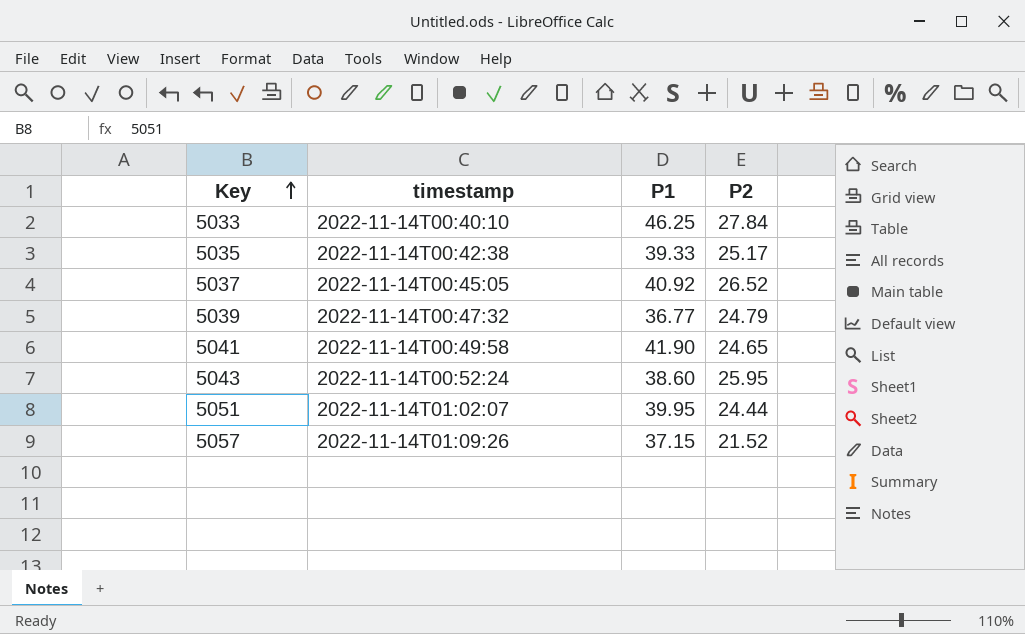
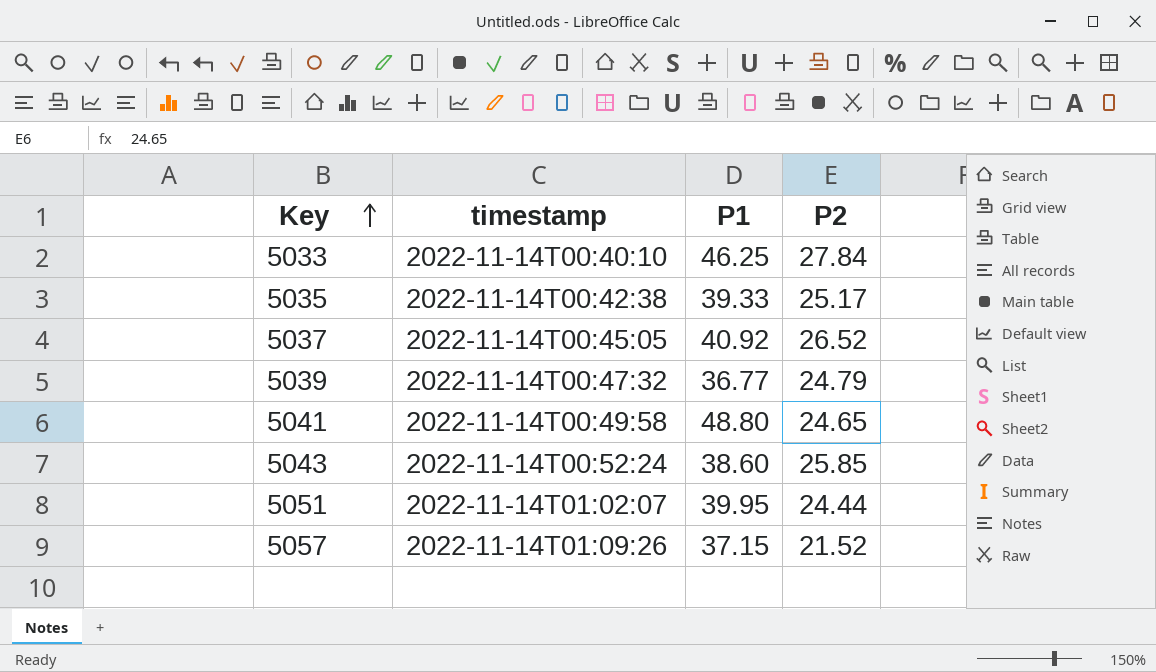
5041 | P1: 41.90 -> 48.80
5043 | P2: 25.95 -> 25.85

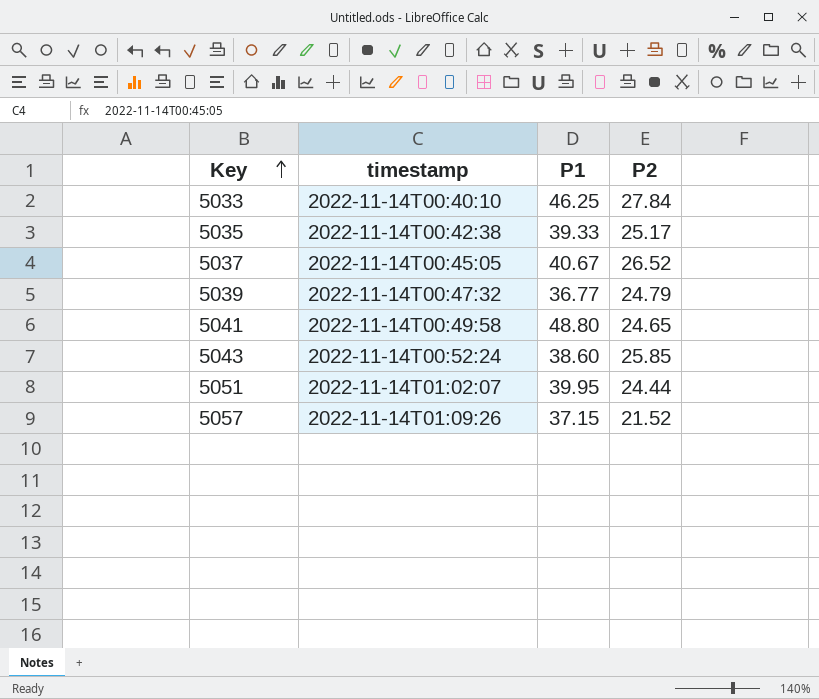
5037 | P1: 40.92 -> 40.67

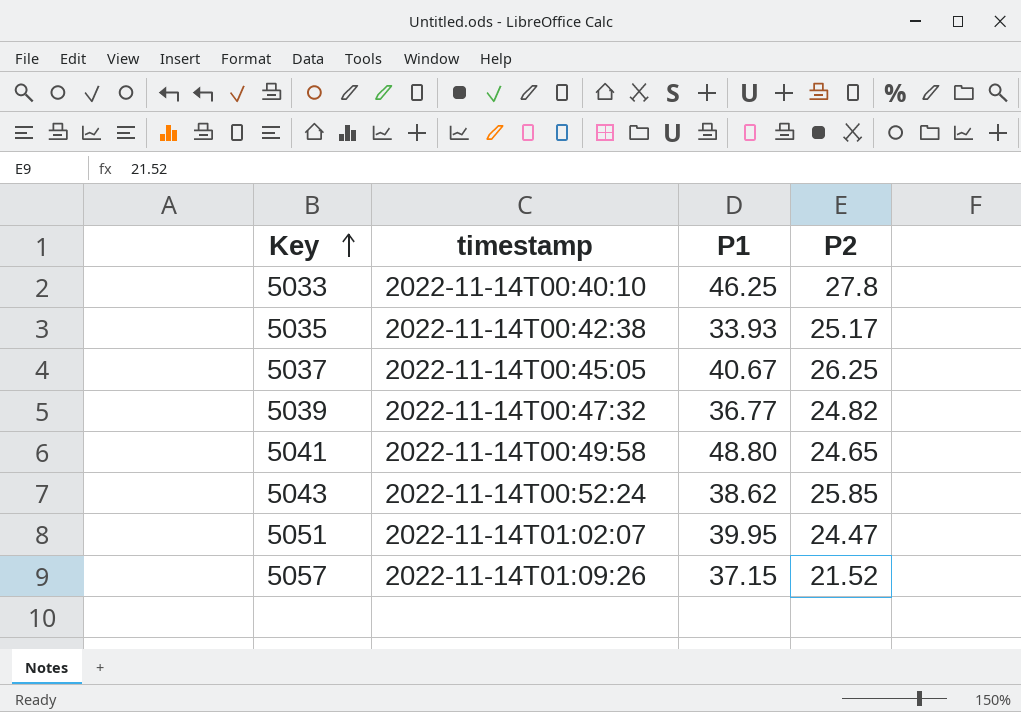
5033 | P2: 27.84 -> 27.8
5035 | P1: 39.33 -> 33.93
5037 | P2: 26.52 -> 26.25
5039 | P2: 24.79 -> 24.82
5043 | P1: 38.60 -> 38.62
5051 | P2: 24.44 -> 24.47

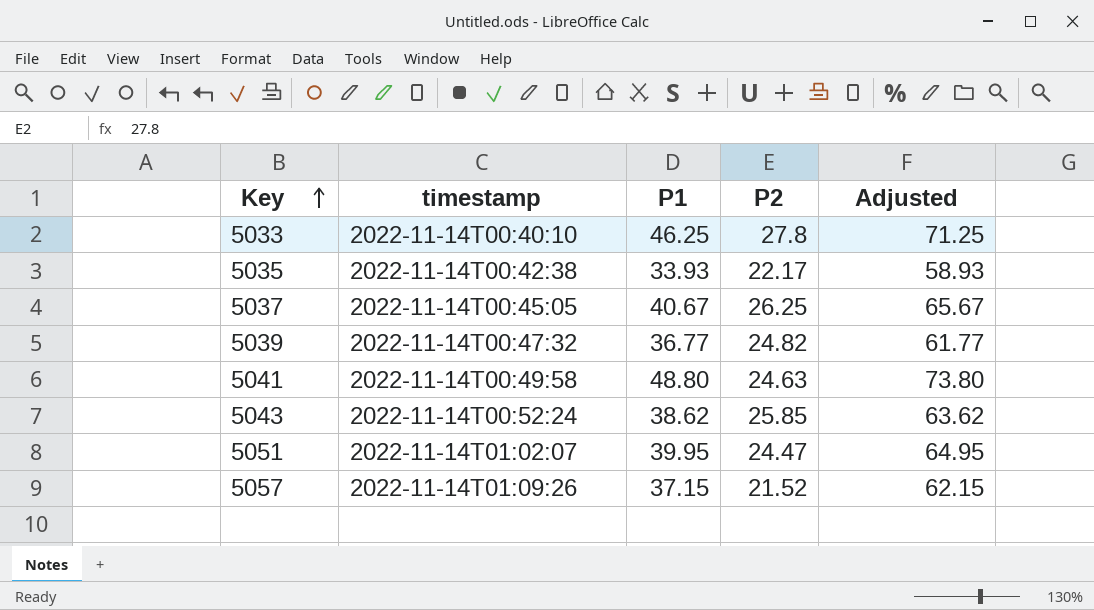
column Adjusted | formula: none -> [P1] + 25
5035 | P2: 25.17 -> 22.17
5041 | P2: 24.65 -> 24.63

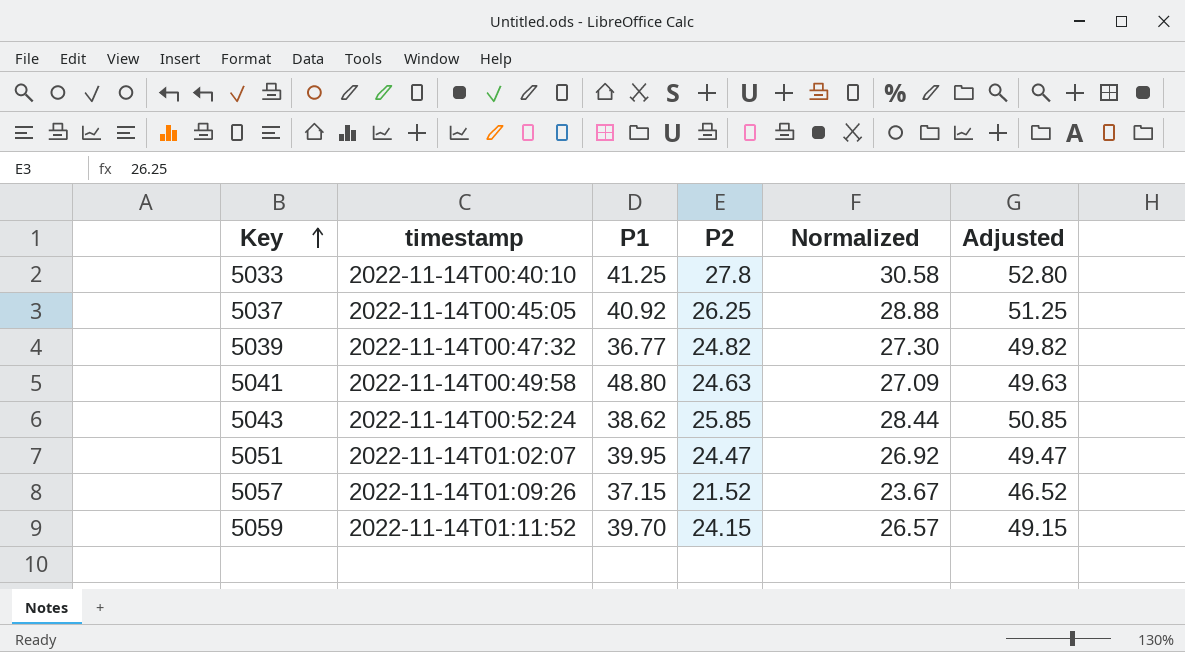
column Normalized | formula: none -> [P2] * 1.1
column Adjusted | formula: [P1] + 25 -> [P2] + 25
row 5035: 2022-11-14T00:42:38 | 33.93 | 22.17 | 58.93 -> none
5033 | P1: 46.25 -> 41.25
5037 | P1: 40.67 -> 40.92
row 5059: none -> 2022-11-14T01:11:52 | 39.70 | 24.15 | 26.57 | 49.15

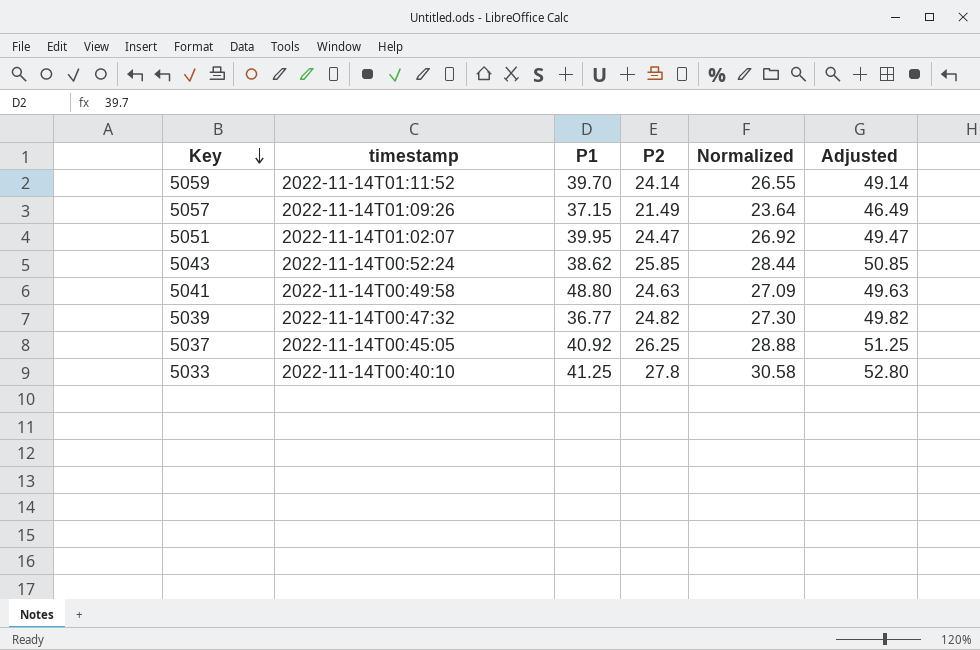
row order: Key ascending -> Key descending
5059 | P2: 24.15 -> 24.14
5059 | Normalized: 26.57 -> 26.55
5059 | Adjusted: 49.15 -> 49.14
5057 | P2: 21.52 -> 21.49
5057 | Normalized: 23.67 -> 23.64
5057 | Adjusted: 46.52 -> 46.49

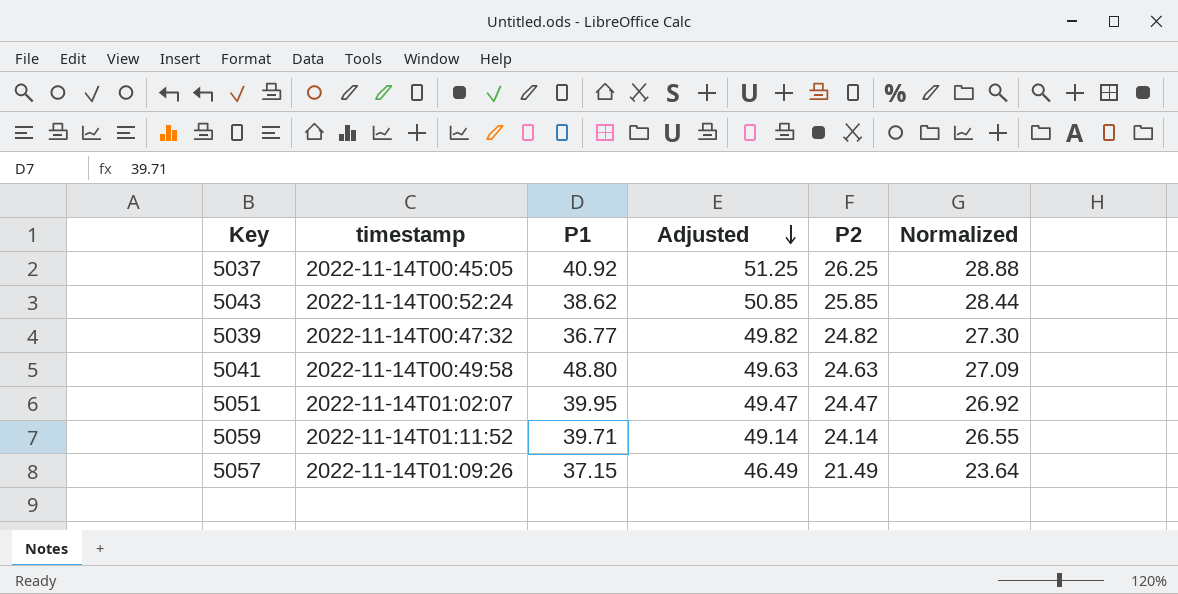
row order: Key descending -> Adjusted descending
column Adjusted | position: 6 -> 4
row 5033: 2022-11-14T00:40:10 | 41.25 | 27.8 | 30.58 | 52.80 -> none
5059 | P1: 39.70 -> 39.71

